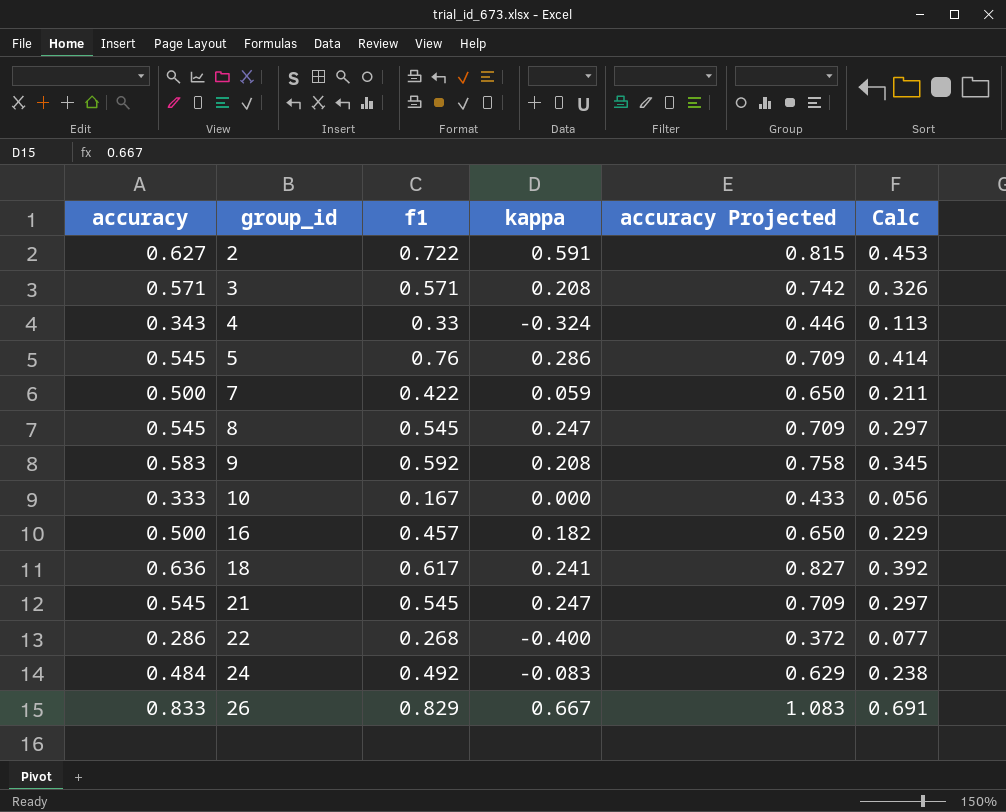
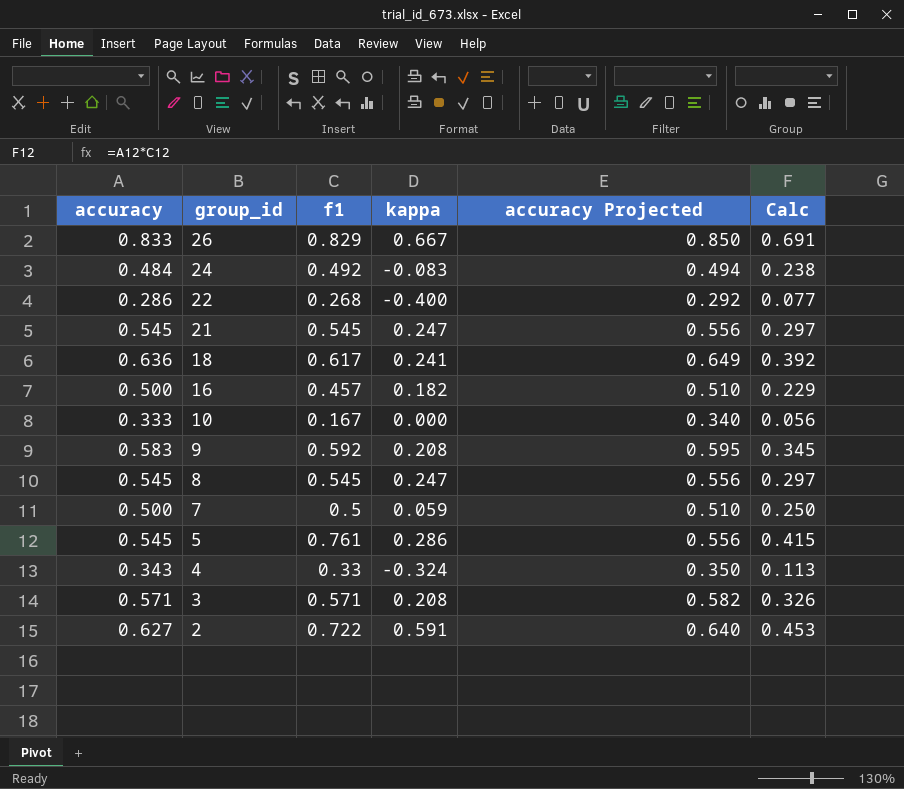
row order: group_id ascending -> group_id descending
column accuracy Projected | formula: [accuracy] * 1.3 -> [accuracy] * 1.02
7 | f1: 0.422 -> 0.5
7 | Calc: 0.211 -> 0.250
5 | f1: 0.76 -> 0.761
5 | Calc: 0.414 -> 0.415

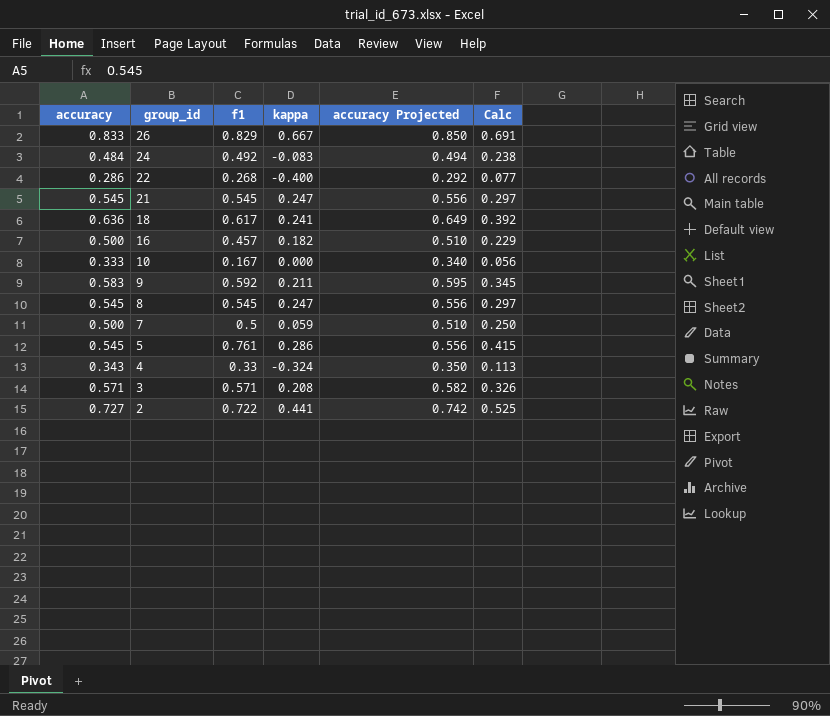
9 | kappa: 0.208 -> 0.211
2 | accuracy: 0.627 -> 0.727
2 | kappa: 0.591 -> 0.441
2 | accuracy Projected: 0.640 -> 0.742
2 | Calc: 0.453 -> 0.525

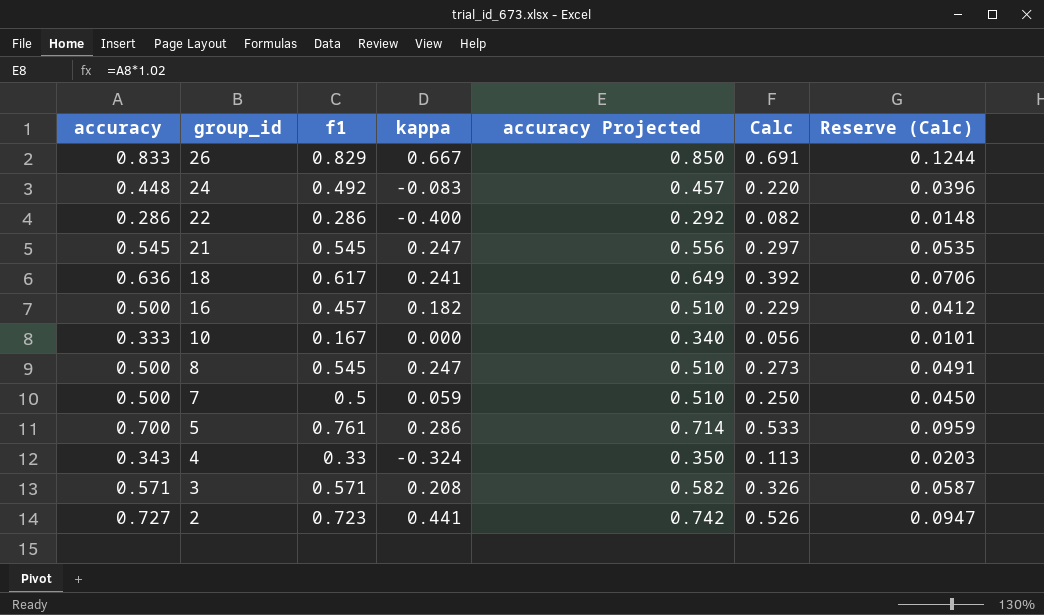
column Reserve (Calc) | formula: none -> [Calc] * 0.18
row 9: 0.583 | 0.592 | 0.211 | 0.595 | 0.345 -> none
24 | accuracy: 0.484 -> 0.448
24 | accuracy Projected: 0.494 -> 0.457
24 | Calc: 0.238 -> 0.220
22 | f1: 0.268 -> 0.286
22 | Calc: 0.077 -> 0.082
8 | accuracy: 0.545 -> 0.500
8 | accuracy Projected: 0.556 -> 0.510
8 | Calc: 0.297 -> 0.273
5 | accuracy: 0.545 -> 0.700
5 | accuracy Projected: 0.556 -> 0.714
5 | Calc: 0.415 -> 0.533
2 | f1: 0.722 -> 0.723
2 | Calc: 0.525 -> 0.526

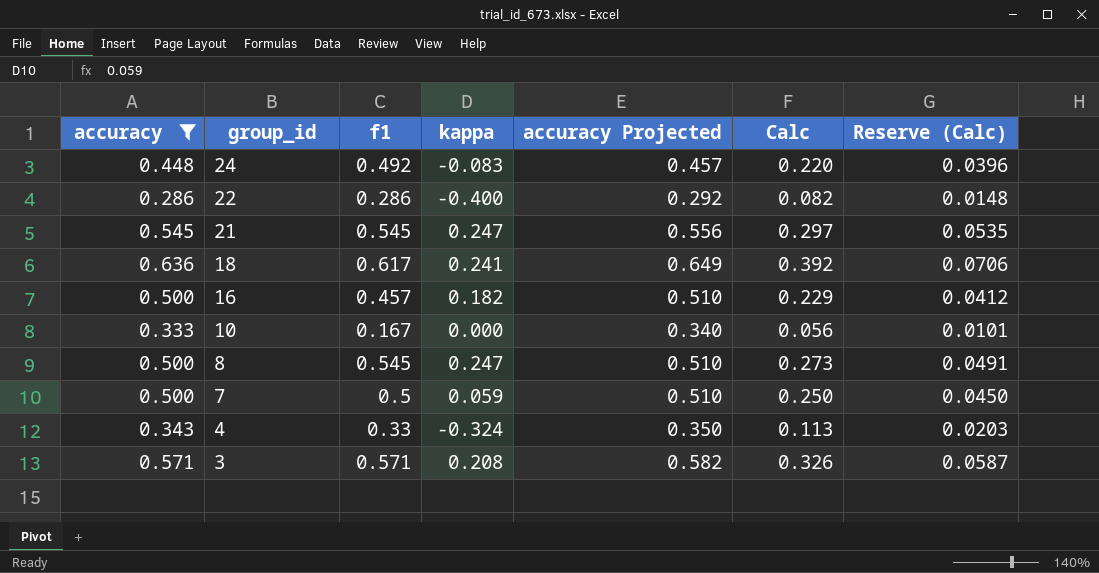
filter: none -> accuracy <= 0.636

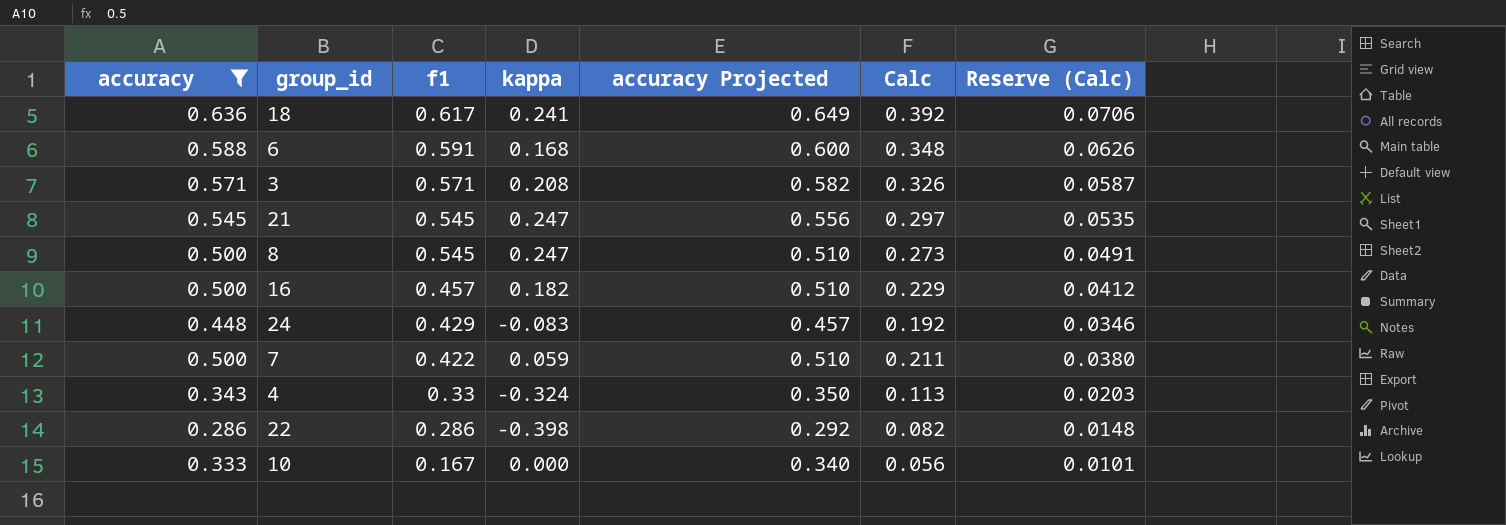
row order: group_id descending -> f1 descending
row 6: none -> 0.588 | 0.591 | 0.168 | 0.600 | 0.348 | 0.0626
24 | f1: 0.492 -> 0.429
24 | Calc: 0.220 -> 0.192
24 | Reserve (Calc): 0.0396 -> 0.0346
7 | f1: 0.5 -> 0.422
7 | Calc: 0.250 -> 0.211
7 | Reserve (Calc): 0.0450 -> 0.0380
22 | kappa: -0.400 -> -0.398

